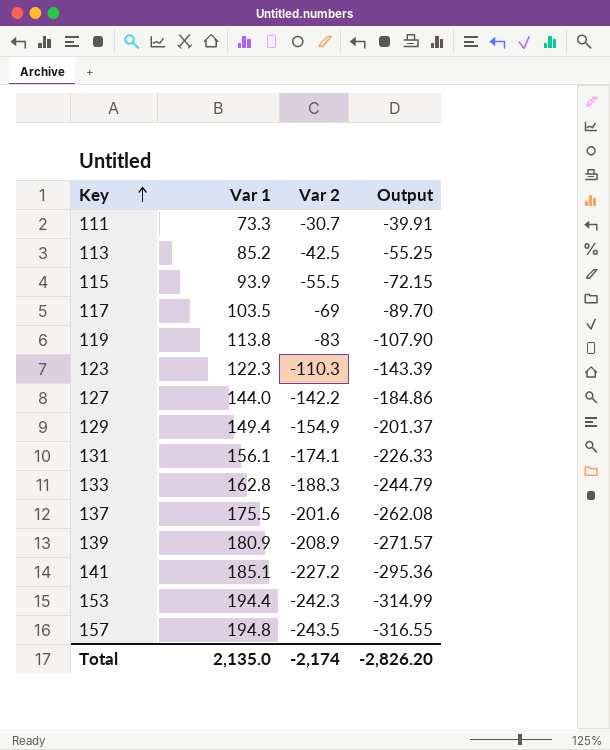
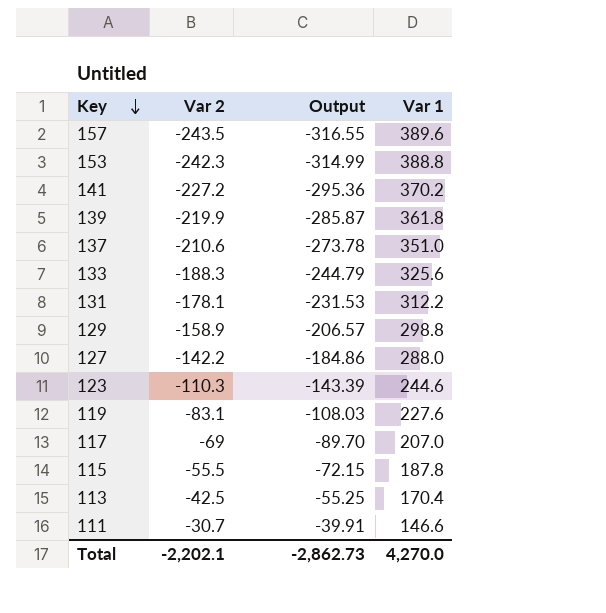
row order: Key ascending -> Key descending
column Var 1 | position: 2 -> 4
157 | Var 1: 194.8 -> 389.6
153 | Var 1: 194.4 -> 388.8
141 | Var 1: 185.1 -> 370.2
139 | Var 2: -208.9 -> -219.9
139 | Output: -271.57 -> -285.87
139 | Var 1: 180.9 -> 361.8
137 | Var 2: -201.6 -> -210.6
137 | Output: -262.08 -> -273.78
137 | Var 1: 175.5 -> 351.0
133 | Var 1: 162.8 -> 325.6
131 | Var 2: -174.1 -> -178.1
131 | Output: -226.33 -> -231.53
131 | Var 1: 156.1 -> 312.2
129 | Var 2: -154.9 -> -158.9
129 | Output: -201.37 -> -206.57
129 | Var 1: 149.4 -> 298.8
127 | Var 1: 144.0 -> 288.0
123 | Var 1: 122.3 -> 244.6
119 | Var 2: -83 -> -83.1
119 | Output: -107.90 -> -108.03
119 | Var 1: 113.8 -> 227.6
117 | Var 1: 103.5 -> 207.0
115 | Var 1: 93.9 -> 187.8
113 | Var 1: 85.2 -> 170.4
111 | Var 1: 73.3 -> 146.6
Total | Var 2: -2,174 -> -2,202.1
Total | Output: -2,826.20 -> -2,862.73
Total | Var 1: 2,135.0 -> 4,270.0

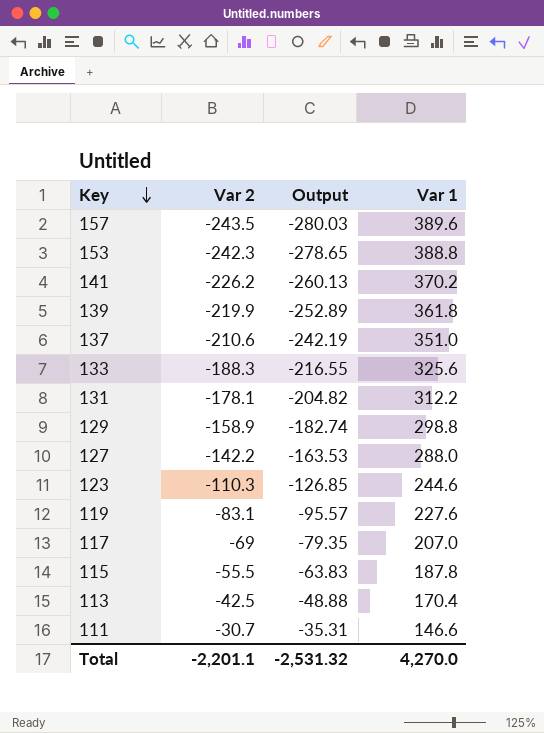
column Output | formula: [Var 2] * 1.3 -> [Var 2] * 1.15
141 | Var 2: -227.2 -> -226.2
Total | Var 2: -2,202.1 -> -2,201.1
Total | Output: -2,862.73 -> -2,531.32

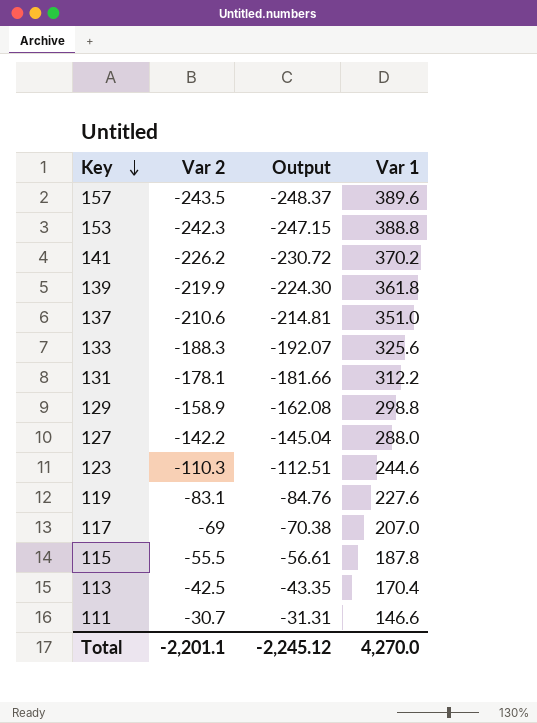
column Output | formula: [Var 2] * 1.15 -> [Var 2] * 1.02
Total | Output: -2,531.32 -> -2,245.12

